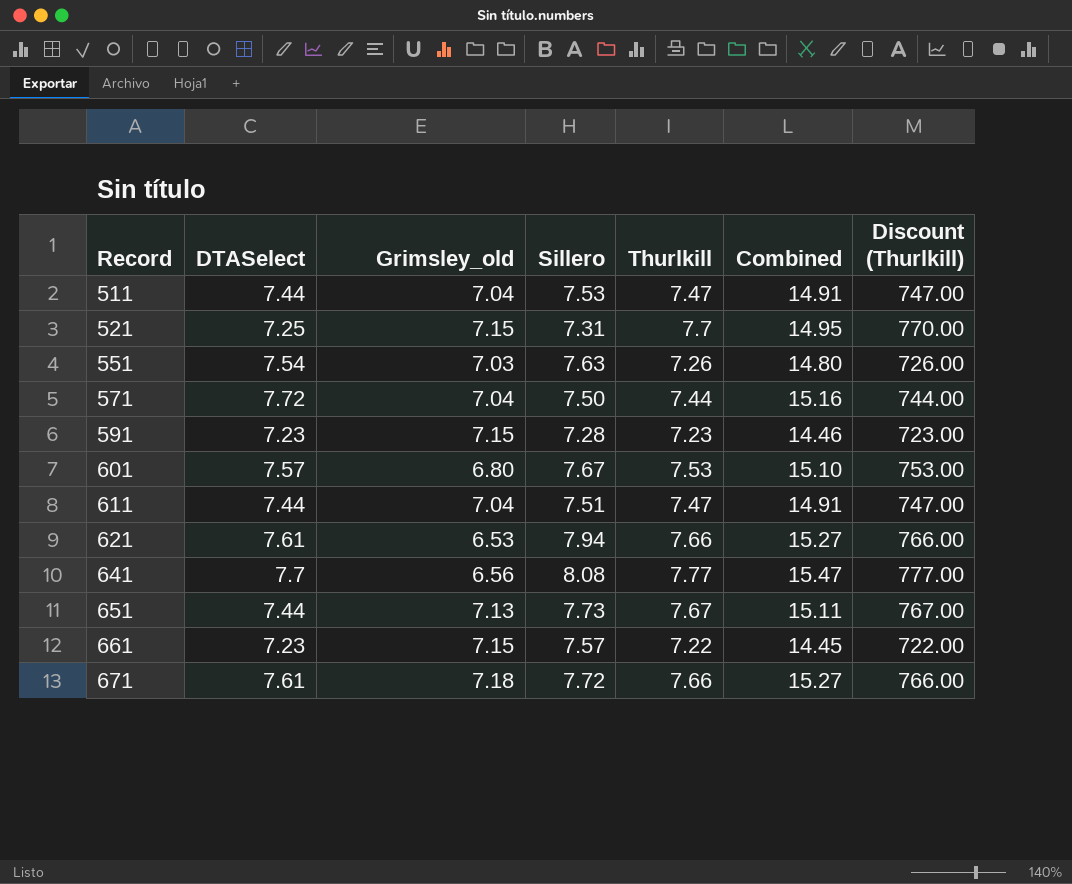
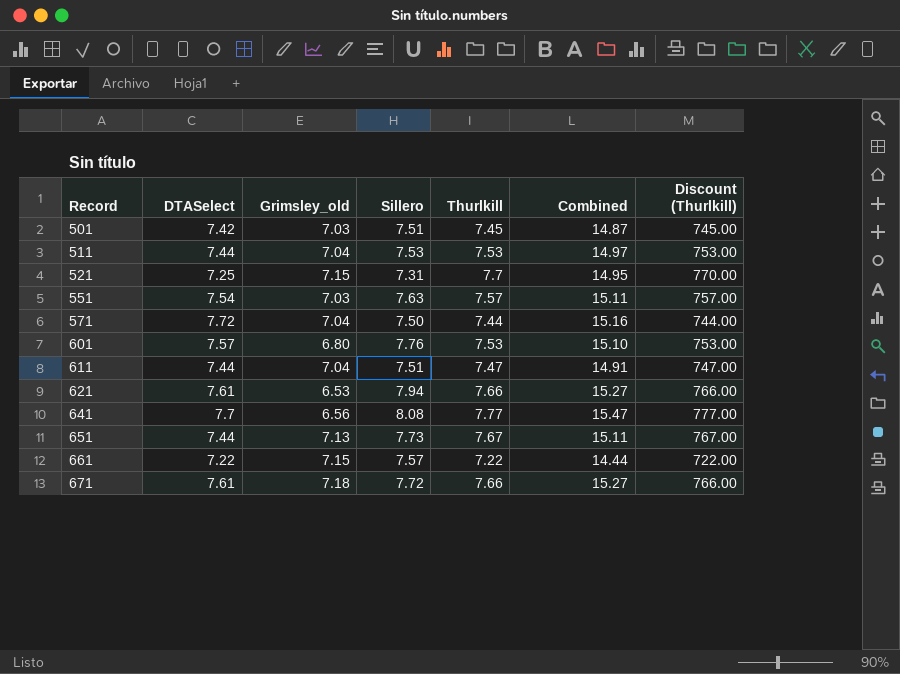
row 591: 7.23 | 7.15 | 7.28 | 7.23 | 14.46 | 723.00 -> none
row 501: none -> 7.42 | 7.03 | 7.51 | 7.45 | 14.87 | 745.00
511 | Thurlkill: 7.47 -> 7.53
511 | Combined: 14.91 -> 14.97
511 | Discount (Thurlkill): 747.00 -> 753.00
551 | Thurlkill: 7.26 -> 7.57
551 | Combined: 14.80 -> 15.11
551 | Discount (Thurlkill): 726.00 -> 757.00
601 | Sillero: 7.67 -> 7.76
661 | DTASelect: 7.23 -> 7.22
661 | Combined: 14.45 -> 14.44

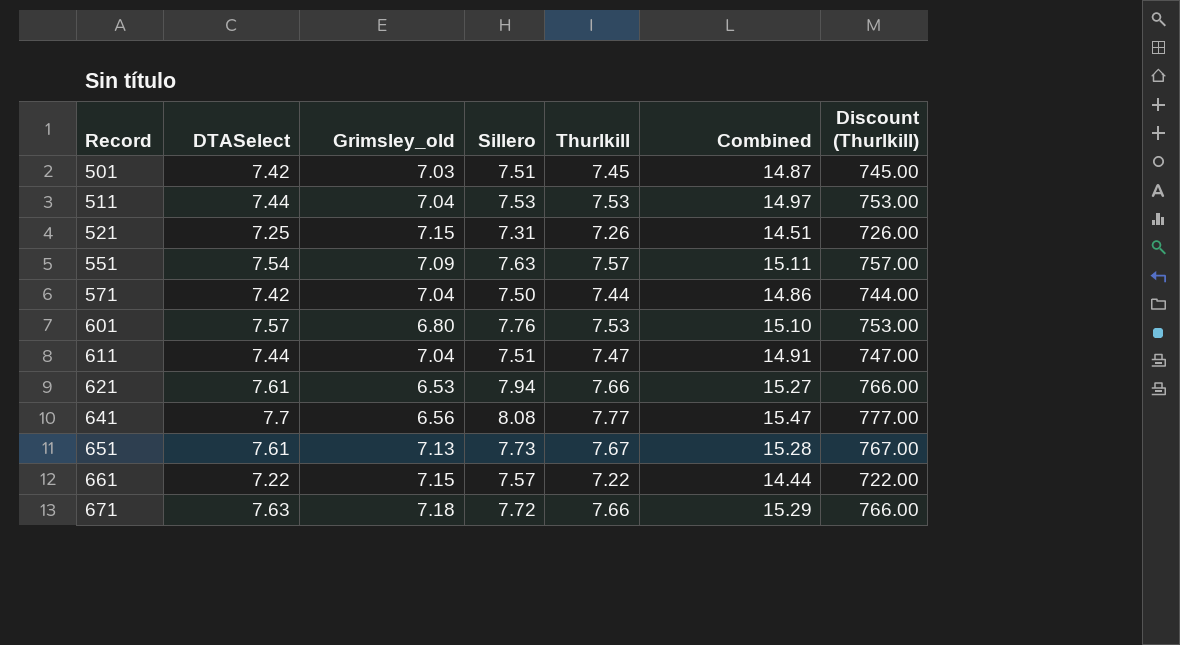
521 | Thurlkill: 7.7 -> 7.26
521 | Combined: 14.95 -> 14.51
521 | Discount (Thurlkill): 770.00 -> 726.00
551 | Grimsley_old: 7.03 -> 7.09
571 | DTASelect: 7.72 -> 7.42
571 | Combined: 15.16 -> 14.86
651 | DTASelect: 7.44 -> 7.61
651 | Combined: 15.11 -> 15.28
671 | DTASelect: 7.61 -> 7.63
671 | Combined: 15.27 -> 15.29

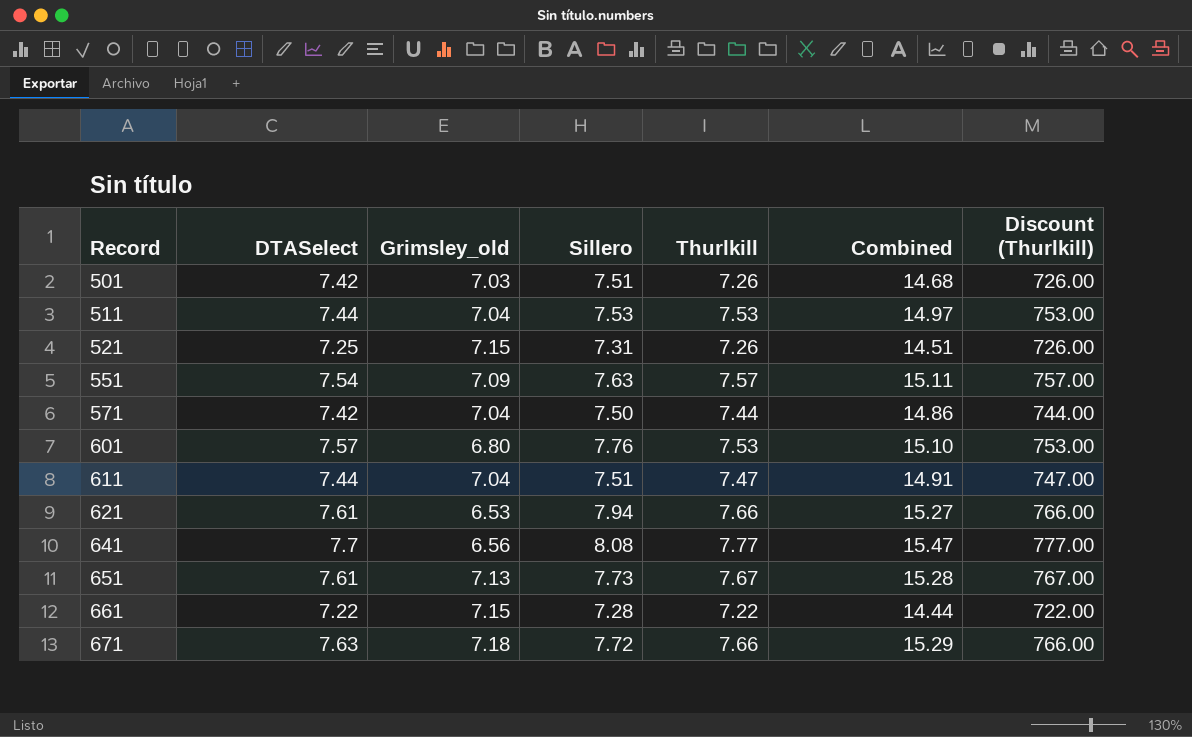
501 | Thurlkill: 7.45 -> 7.26
501 | Combined: 14.87 -> 14.68
501 | Discount (Thurlkill): 745.00 -> 726.00
661 | Sillero: 7.57 -> 7.28

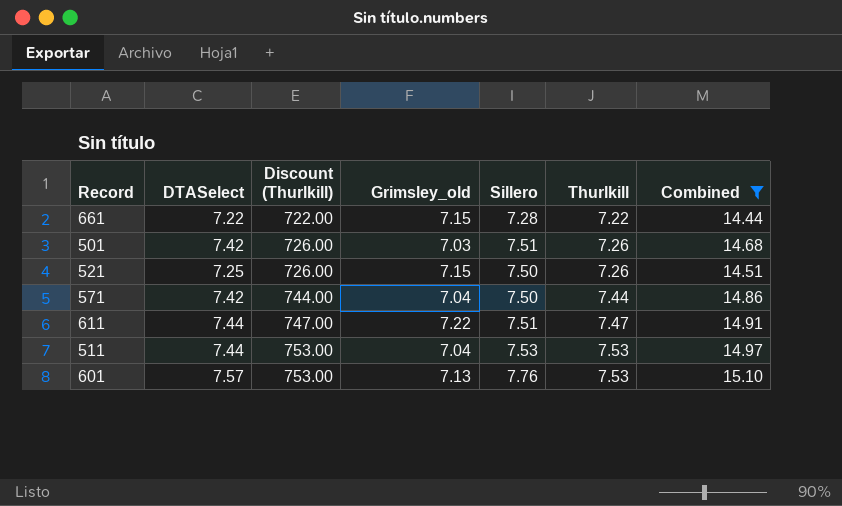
filter: none -> Combined <= 15.10
row order: Record ascending -> Discount (Thurlkill) ascending
column Discount (Thurlkill) | position: 7 -> 3
521 | Sillero: 7.31 -> 7.50
611 | Grimsley_old: 7.04 -> 7.22
601 | Grimsley_old: 6.80 -> 7.13

